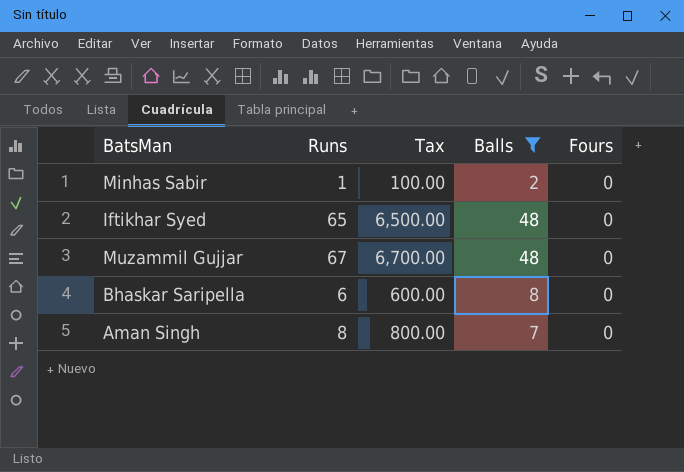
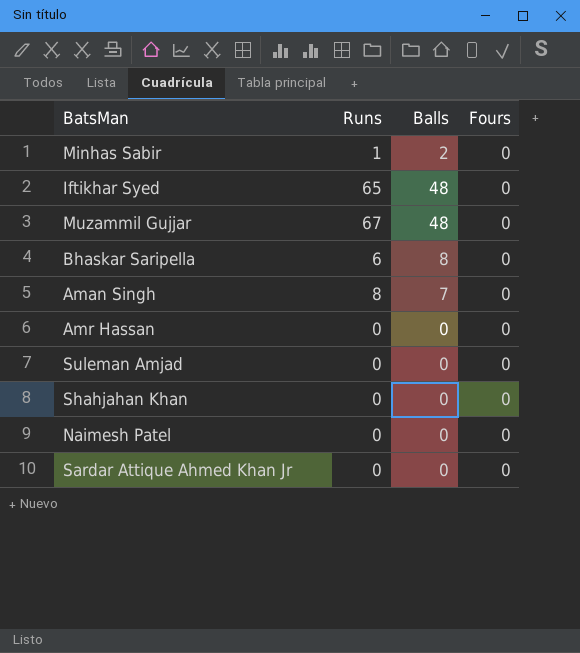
filter: Balls != 0 -> none
column Tax | formula: [Runs] * 100 -> none

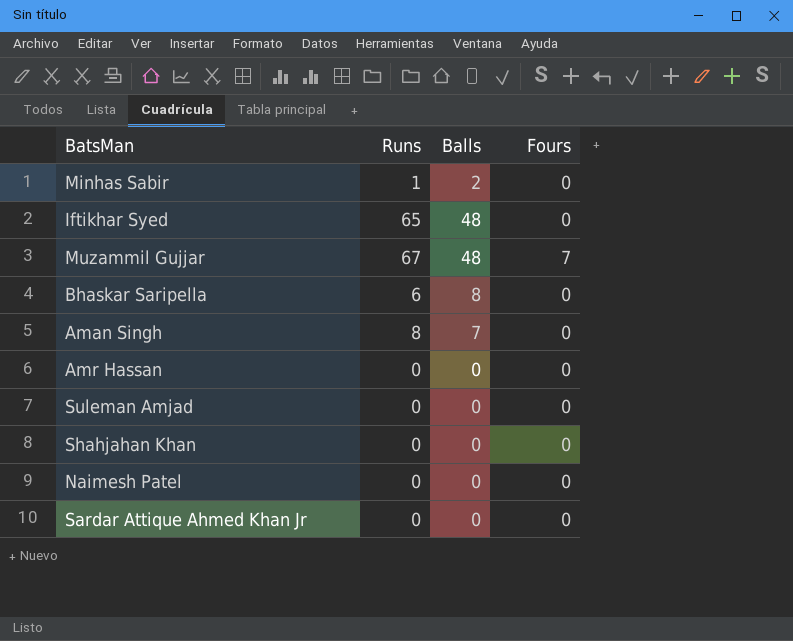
Muzammil Gujjar | Fours: 0 -> 7

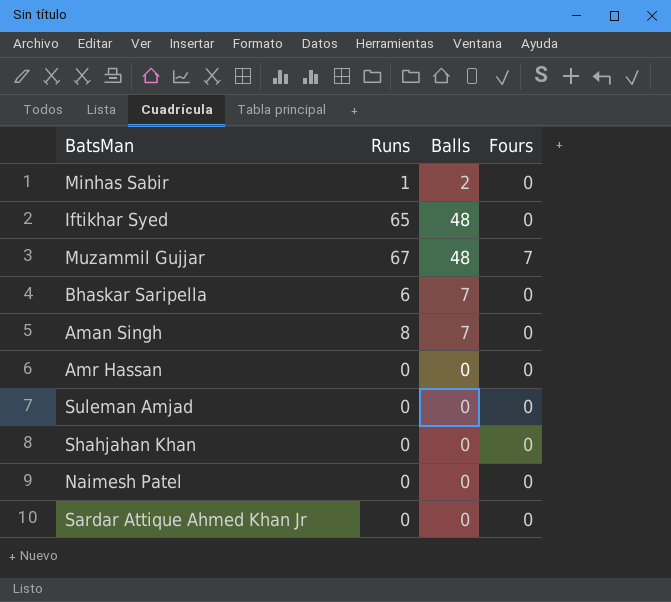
Bhaskar Saripella | Balls: 8 -> 7

